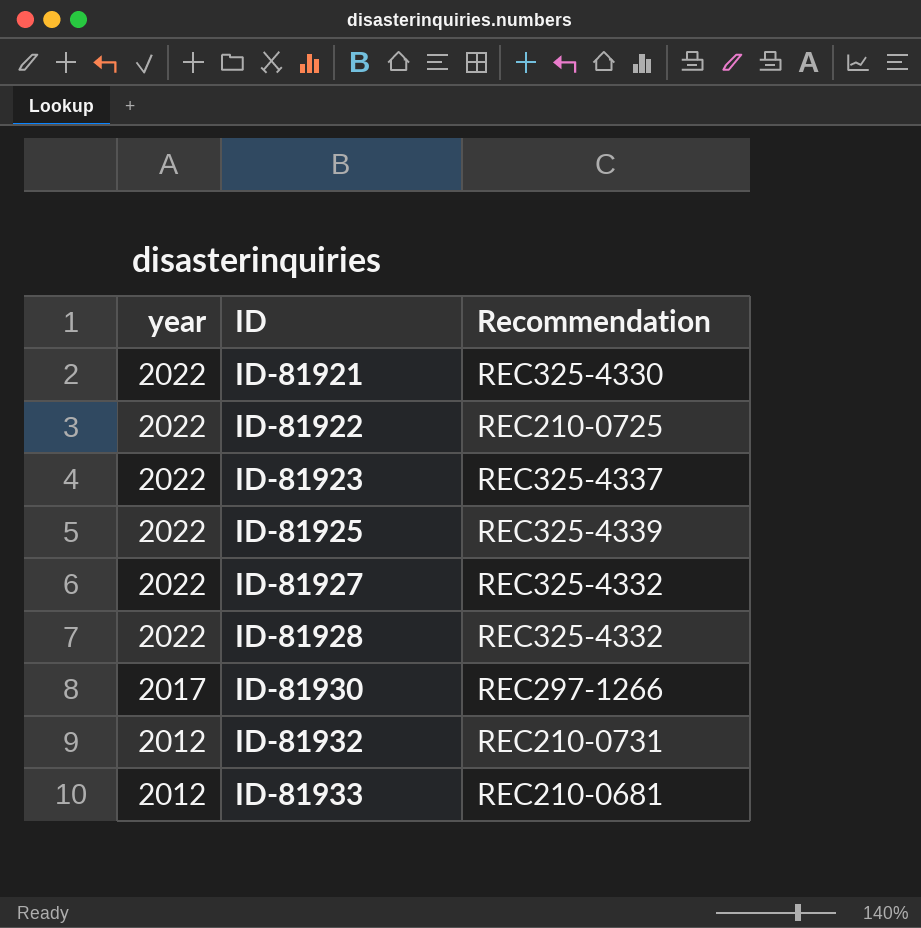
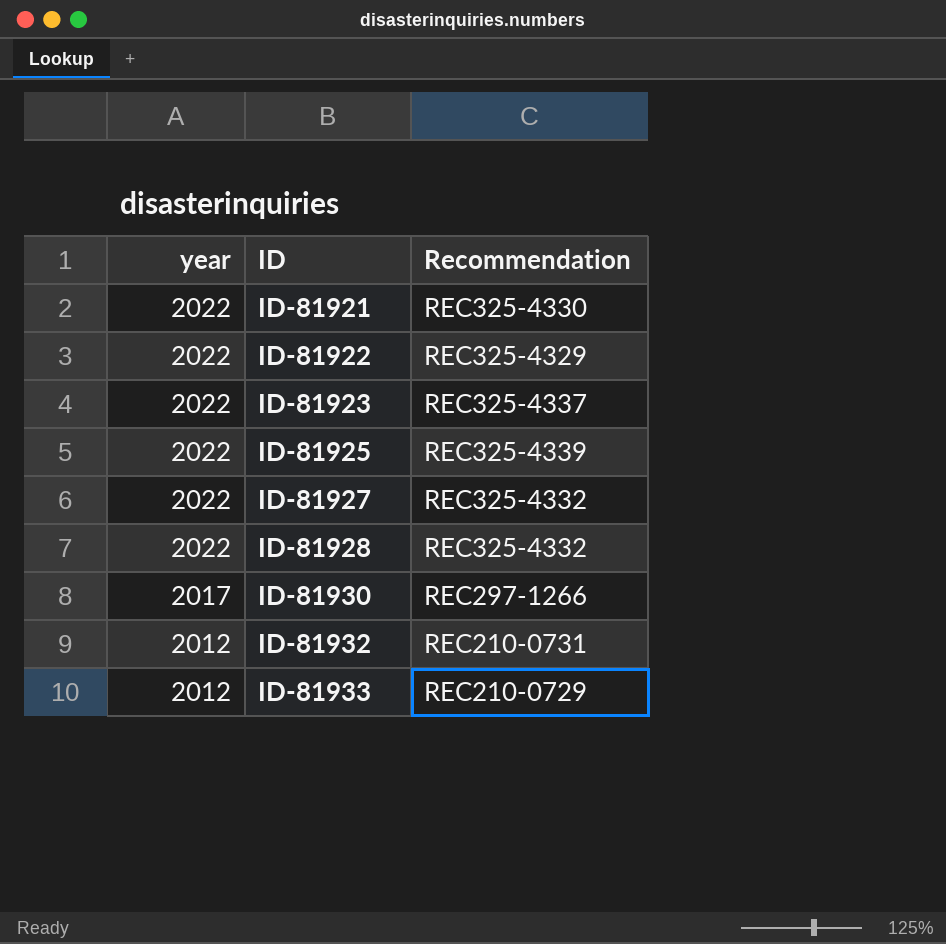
ID-81922 | Recommendation: REC210-0725 -> REC325-4329
ID-81933 | Recommendation: REC210-0681 -> REC210-0729

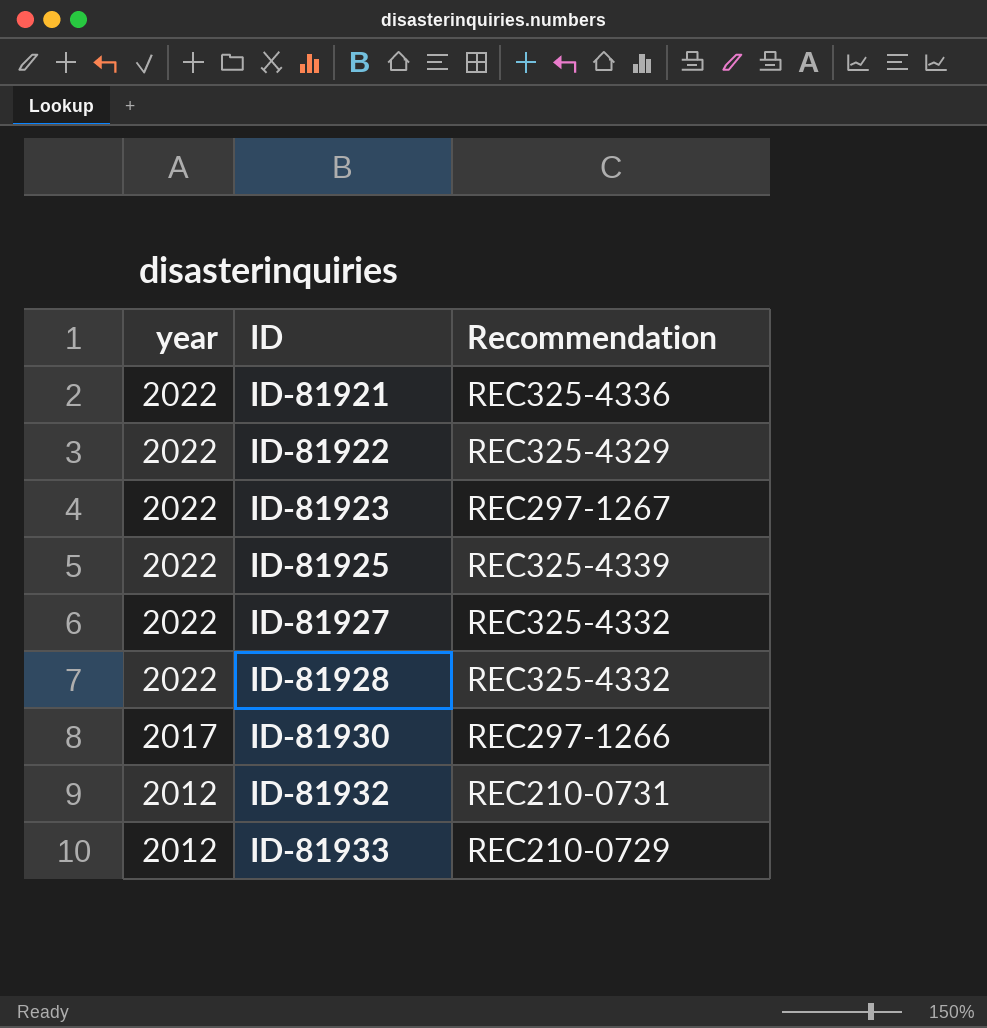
ID-81921 | Recommendation: REC325-4330 -> REC325-4336
ID-81923 | Recommendation: REC325-4337 -> REC297-1267

